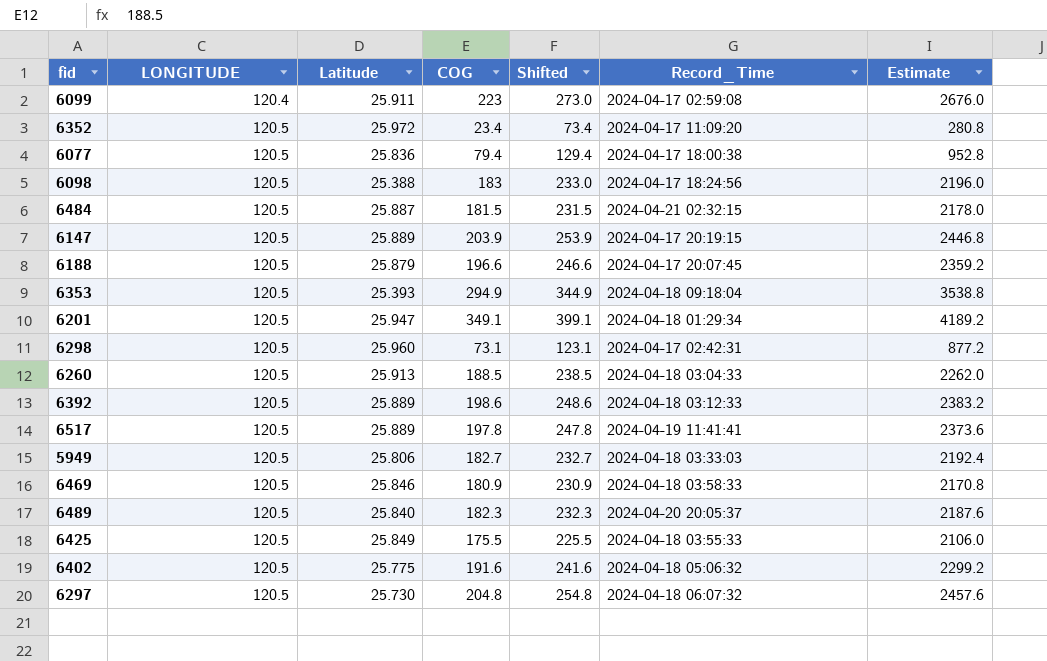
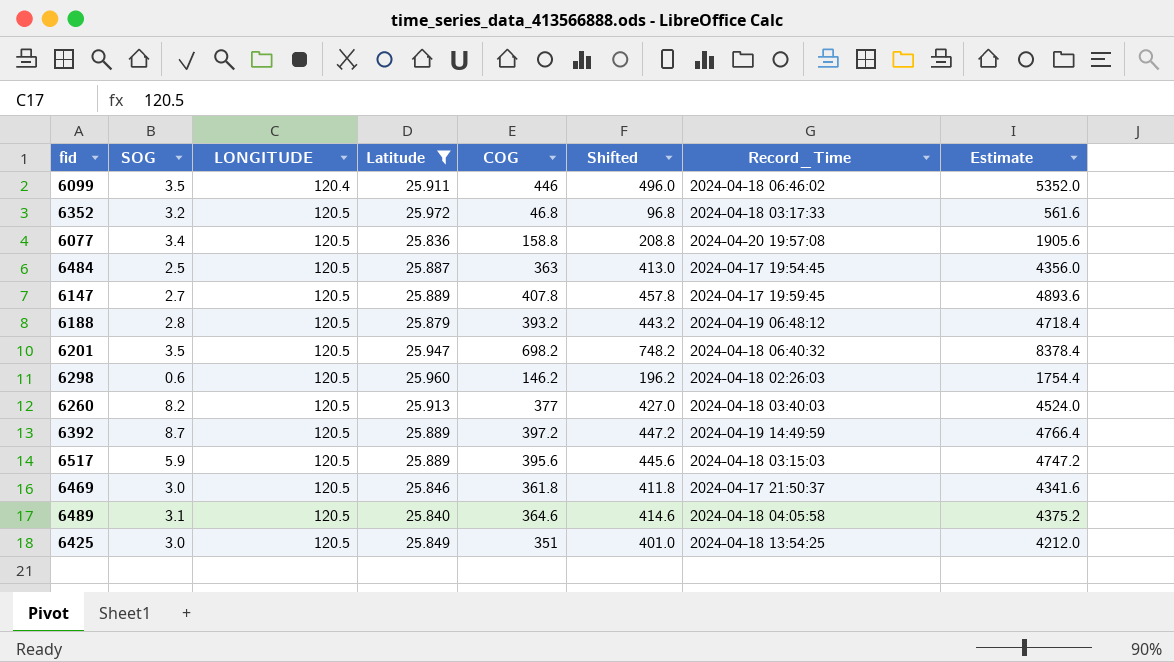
filter: none -> Latitude >= 25.836
column SOG | position: none -> 2
6099 | COG: 223 -> 446
6099 | Shifted: 273.0 -> 496.0
6099 | Record_Time: 2024-04-17 02:59:08 -> 2024-04-18 06:46:02
6099 | Estimate: 2676.0 -> 5352.0
6352 | COG: 23.4 -> 46.8
6352 | Shifted: 73.4 -> 96.8
6352 | Record_Time: 2024-04-17 11:09:20 -> 2024-04-18 03:17:33
6352 | Estimate: 280.8 -> 561.6
6077 | COG: 79.4 -> 158.8
6077 | Shifted: 129.4 -> 208.8
6077 | Record_Time: 2024-04-17 18:00:38 -> 2024-04-20 19:57:08
6077 | Estimate: 952.8 -> 1905.6
6484 | COG: 181.5 -> 363
6484 | Shifted: 231.5 -> 413.0
6484 | Record_Time: 2024-04-21 02:32:15 -> 2024-04-17 19:54:45
6484 | Estimate: 2178.0 -> 4356.0
6147 | COG: 203.9 -> 407.8
6147 | Shifted: 253.9 -> 457.8
6147 | Record_Time: 2024-04-17 20:19:15 -> 2024-04-17 19:59:45
6147 | Estimate: 2446.8 -> 4893.6
6188 | COG: 196.6 -> 393.2
6188 | Shifted: 246.6 -> 443.2
6188 | Record_Time: 2024-04-17 20:07:45 -> 2024-04-19 06:48:12
6188 | Estimate: 2359.2 -> 4718.4
6201 | COG: 349.1 -> 698.2
6201 | Shifted: 399.1 -> 748.2
6201 | Record_Time: 2024-04-18 01:29:34 -> 2024-04-18 06:40:32
6201 | Estimate: 4189.2 -> 8378.4
6298 | COG: 73.1 -> 146.2
6298 | Shifted: 123.1 -> 196.2
6298 | Record_Time: 2024-04-17 02:42:31 -> 2024-04-18 02:26:03
6298 | Estimate: 877.2 -> 1754.4
6260 | COG: 188.5 -> 377
6260 | Shifted: 238.5 -> 427.0
6260 | Record_Time: 2024-04-18 03:04:33 -> 2024-04-18 03:40:03
6260 | Estimate: 2262.0 -> 4524.0
6392 | COG: 198.6 -> 397.2
6392 | Shifted: 248.6 -> 447.2
6392 | Record_Time: 2024-04-18 03:12:33 -> 2024-04-19 14:49:59
6392 | Estimate: 2383.2 -> 4766.4
6517 | COG: 197.8 -> 395.6
6517 | Shifted: 247.8 -> 445.6
6517 | Record_Time: 2024-04-19 11:41:41 -> 2024-04-18 03:15:03
6517 | Estimate: 2373.6 -> 4747.2
6469 | COG: 180.9 -> 361.8
6469 | Shifted: 230.9 -> 411.8
6469 | Record_Time: 2024-04-18 03:58:33 -> 2024-04-17 21:50:37
6469 | Estimate: 2170.8 -> 4341.6
6489 | COG: 182.3 -> 364.6
6489 | Shifted: 232.3 -> 414.6
6489 | Record_Time: 2024-04-20 20:05:37 -> 2024-04-18 04:05:58
6489 | Estimate: 2187.6 -> 4375.2
6425 | COG: 175.5 -> 351
6425 | Shifted: 225.5 -> 401.0
6425 | Record_Time: 2024-04-18 03:55:33 -> 2024-04-18 13:54:25
6425 | Estimate: 2106.0 -> 4212.0

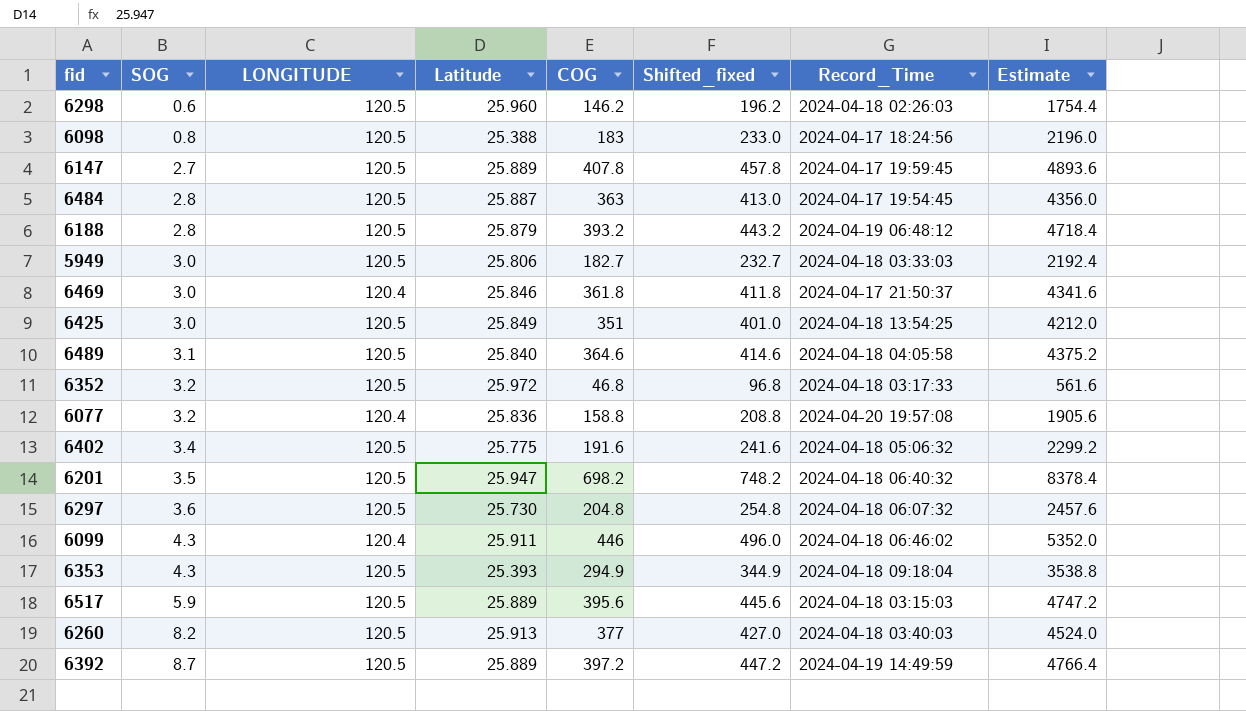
filter: Latitude >= 25.836 -> none
row order: LONGITUDE ascending -> SOG ascending
column name: Shifted -> Shifted_fixed
6484 | SOG: 2.5 -> 2.8
6469 | LONGITUDE: 120.5 -> 120.4
6077 | SOG: 3.4 -> 3.2
6077 | LONGITUDE: 120.5 -> 120.4
6099 | SOG: 3.5 -> 4.3

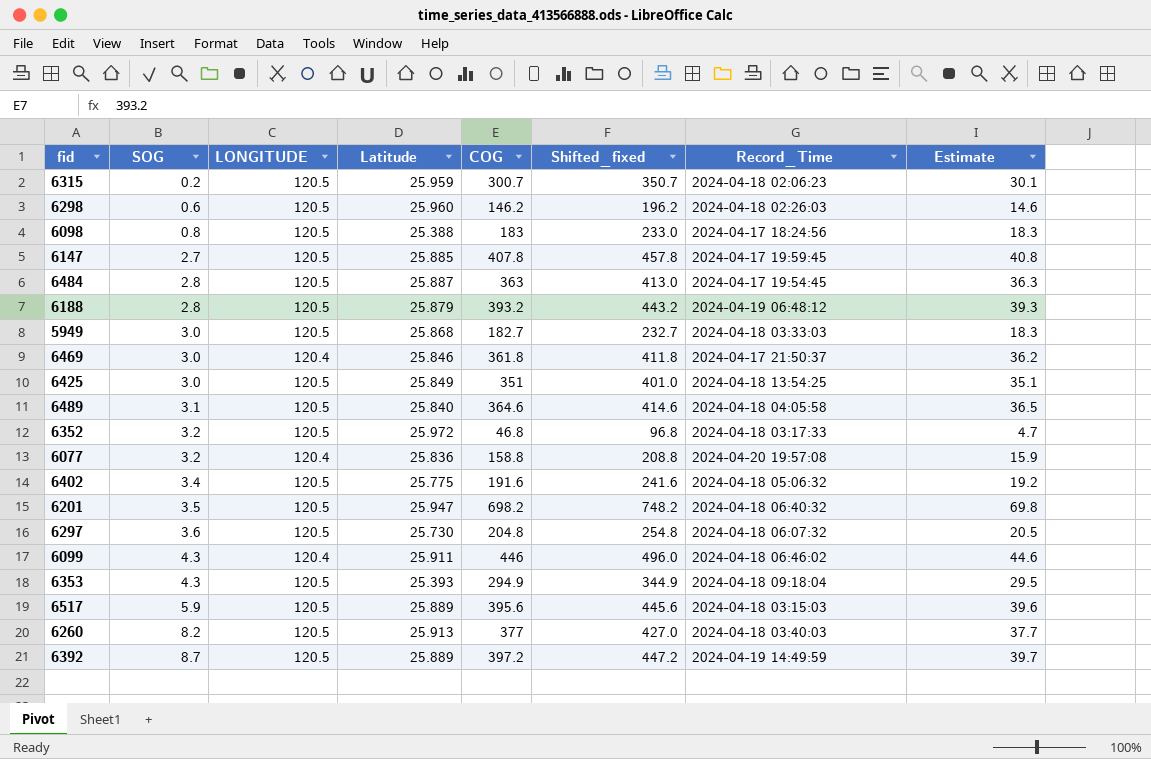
column Estimate | formula: [COG] * 12 -> [COG] * 0.1
row 6315: none -> 0.2 | 120.5 | 25.959 | 300.7 | 350.7 | 2024-04-18 02:06:23 | 30.1
6147 | Latitude: 25.889 -> 25.885
5949 | Latitude: 25.806 -> 25.868

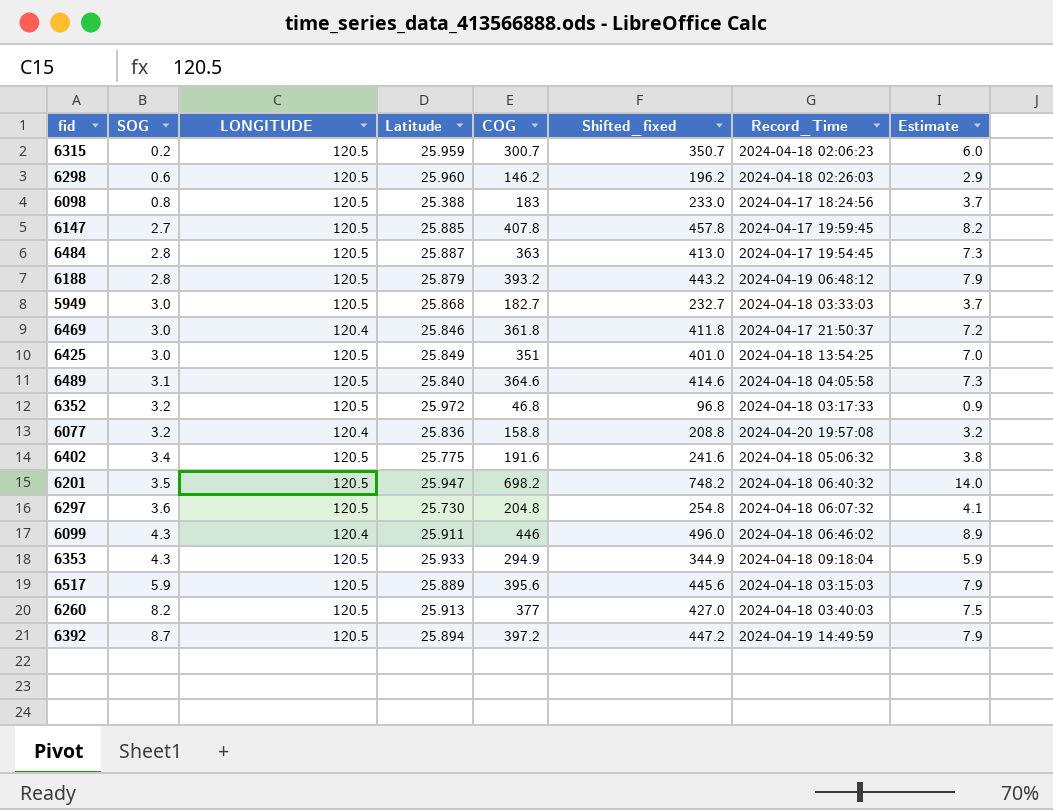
column Estimate | formula: [COG] * 0.1 -> [COG] * 0.02
6353 | Latitude: 25.393 -> 25.933
6392 | Latitude: 25.889 -> 25.894

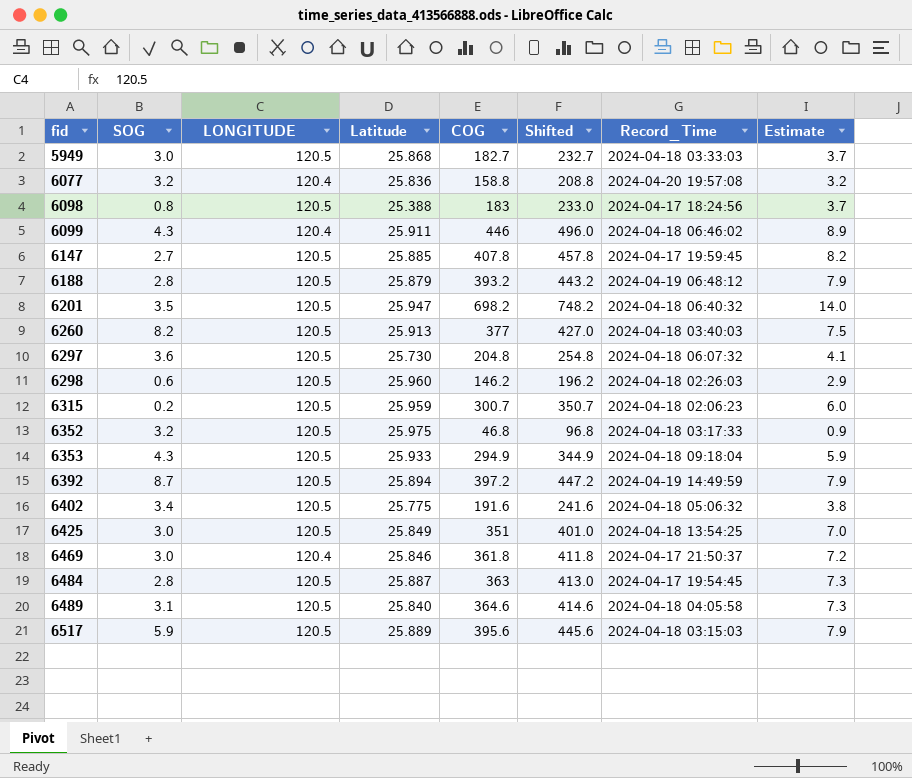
row order: SOG ascending -> fid ascending
column name: Shifted_fixed -> Shifted
6352 | Latitude: 25.972 -> 25.975

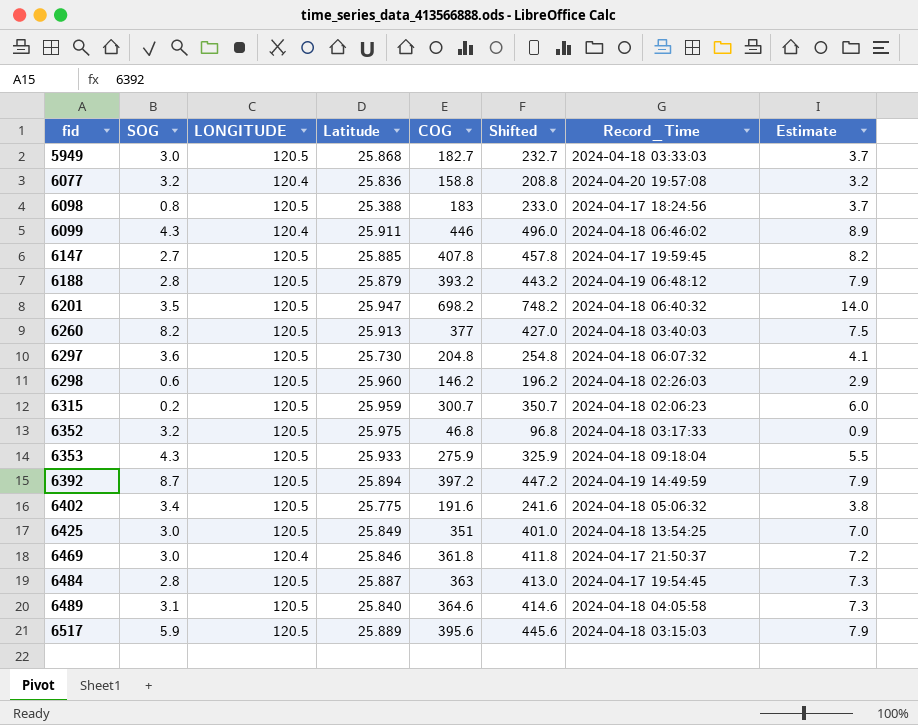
6353 | COG: 294.9 -> 275.9
6353 | Shifted: 344.9 -> 325.9
6353 | Estimate: 5.9 -> 5.5

